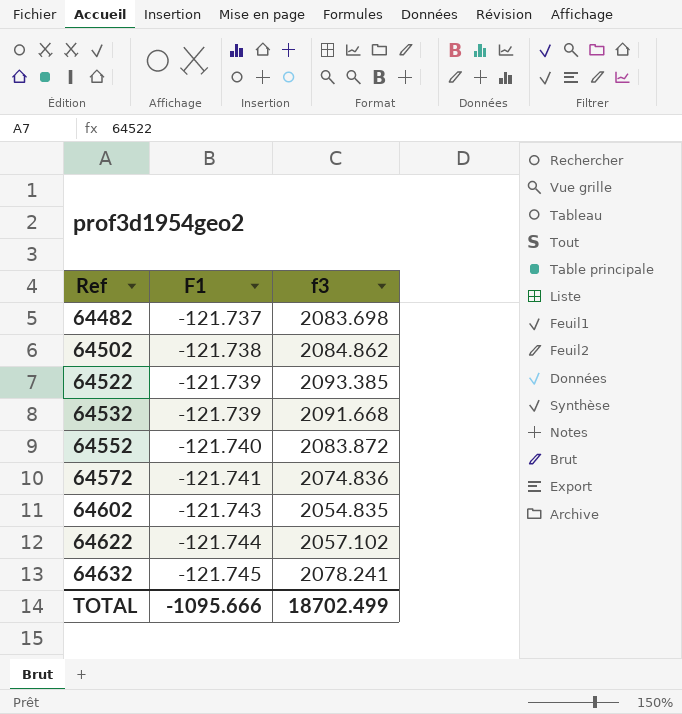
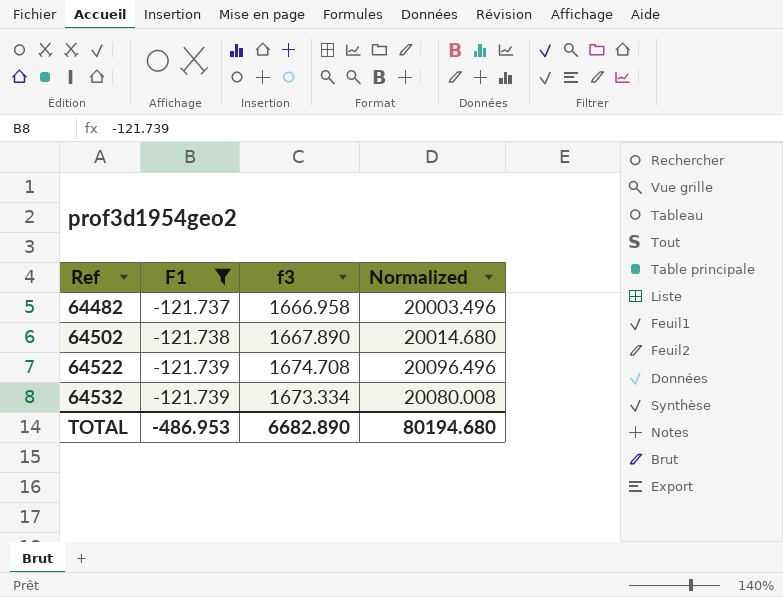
filter: none -> F1 >= -121.739
column Normalized | formula: none -> [f3] * 12
64482 | f3: 2083.698 -> 1666.958
64502 | f3: 2084.862 -> 1667.890
64522 | f3: 2093.385 -> 1674.708
64532 | f3: 2091.668 -> 1673.334
TOTAL | F1: -1095.666 -> -486.953
TOTAL | f3: 18702.499 -> 6682.890

